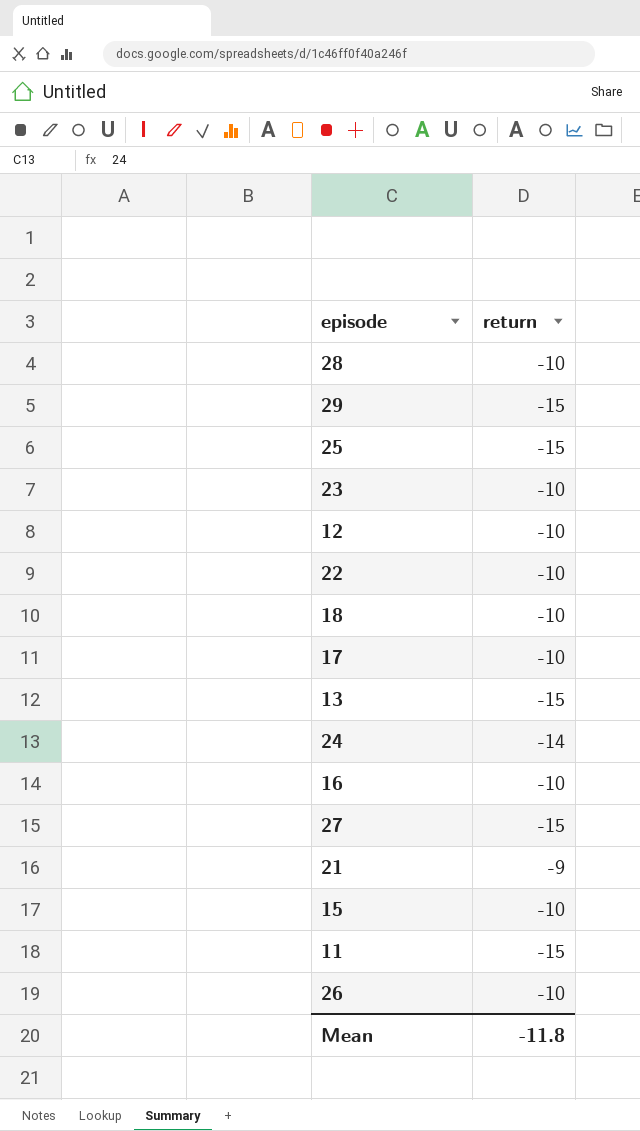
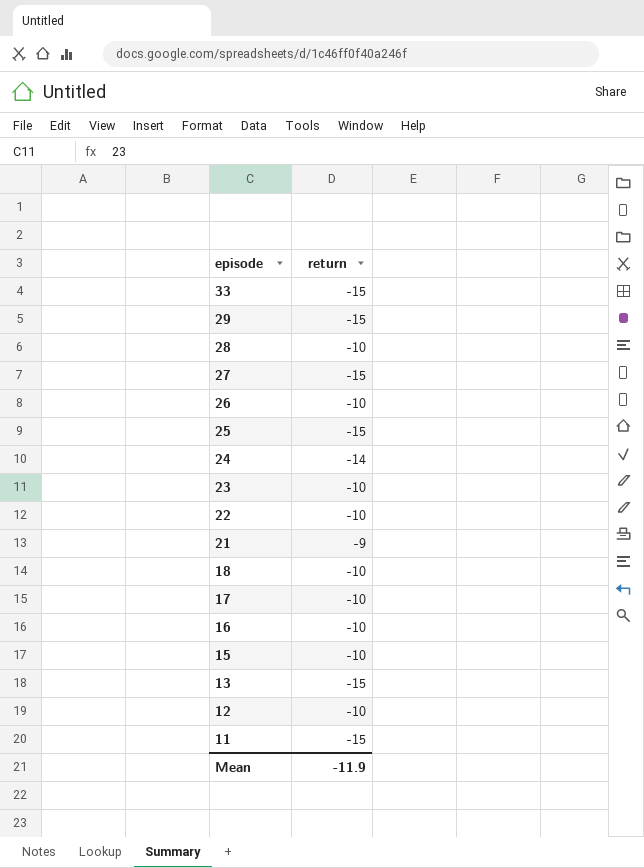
row order: none -> episode descending
row 33: none -> -15
Mean | return: -11.8 -> -11.9

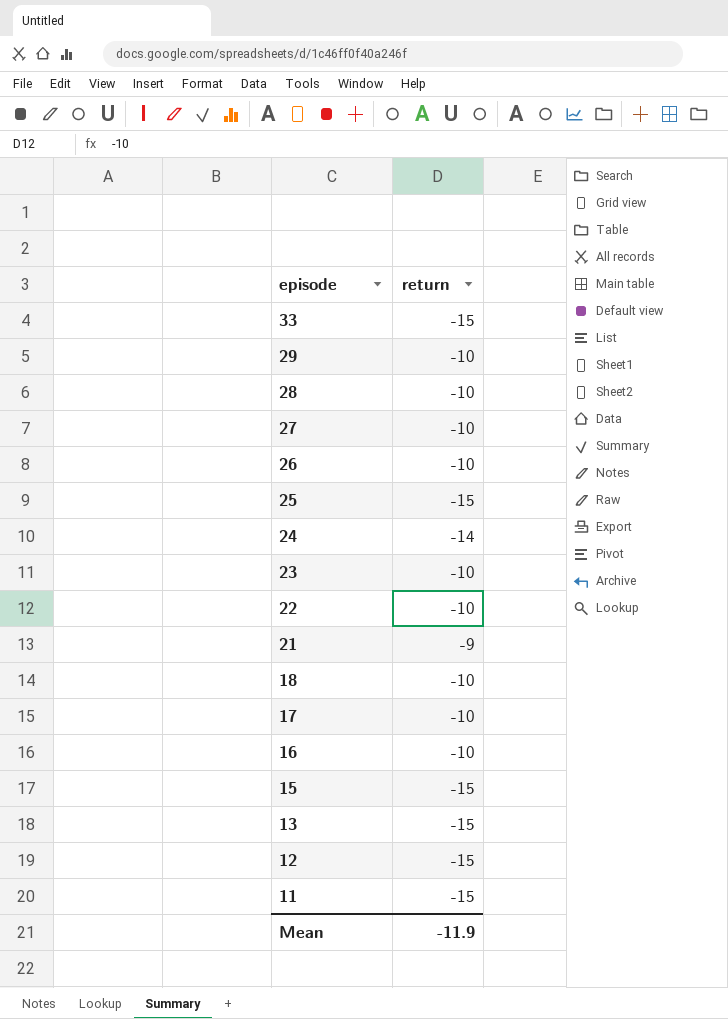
29 | return: -15 -> -10
27 | return: -15 -> -10
15 | return: -10 -> -15
12 | return: -10 -> -15

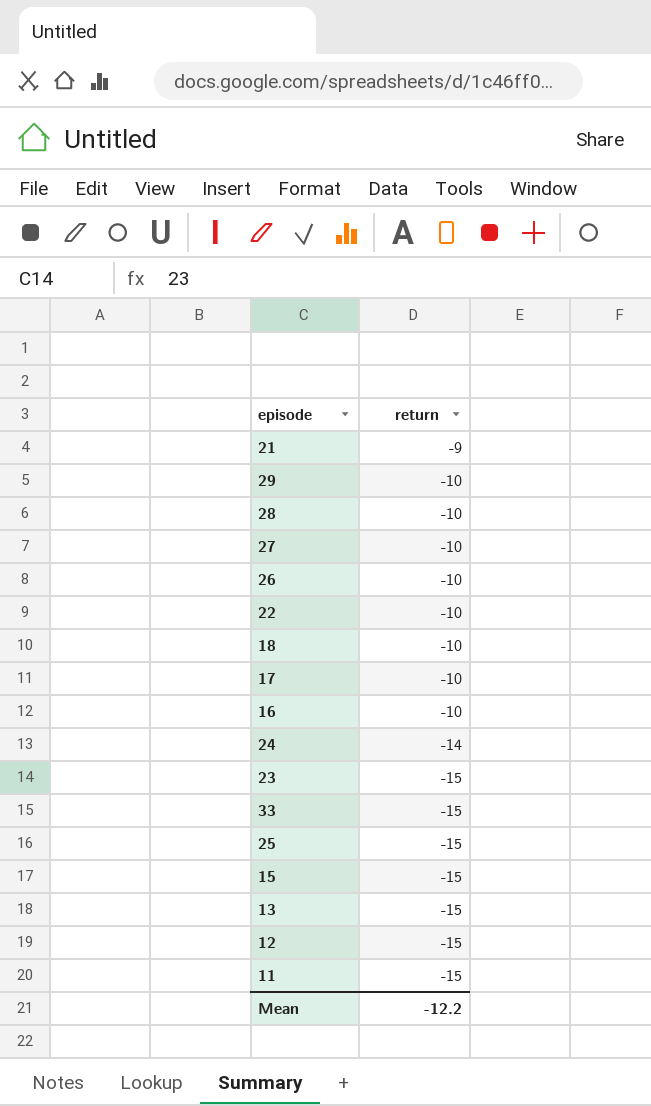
row order: episode descending -> return descending
23 | return: -10 -> -15
Mean | return: -11.9 -> -12.2

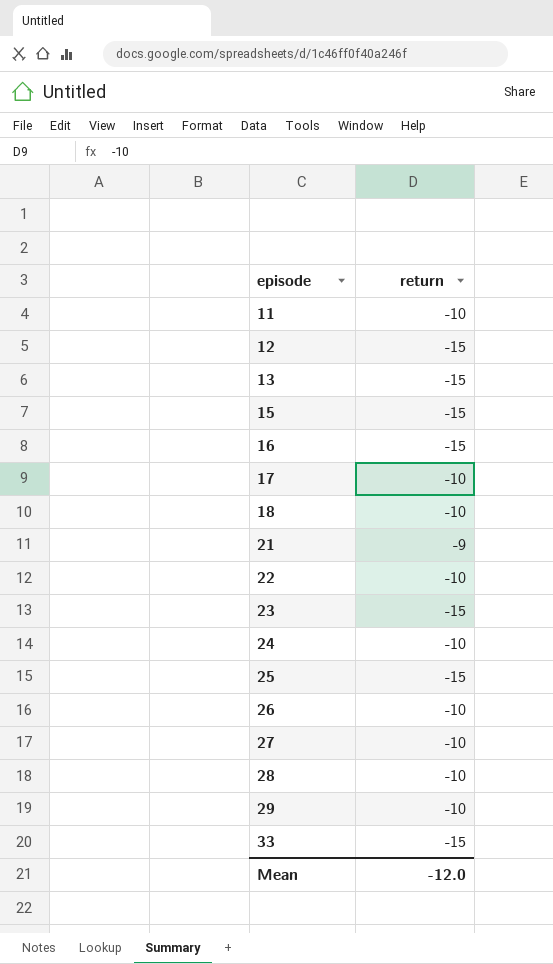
row order: return descending -> episode ascending
11 | return: -15 -> -10
16 | return: -10 -> -15
24 | return: -14 -> -10
Mean | return: -12.2 -> -12.0

